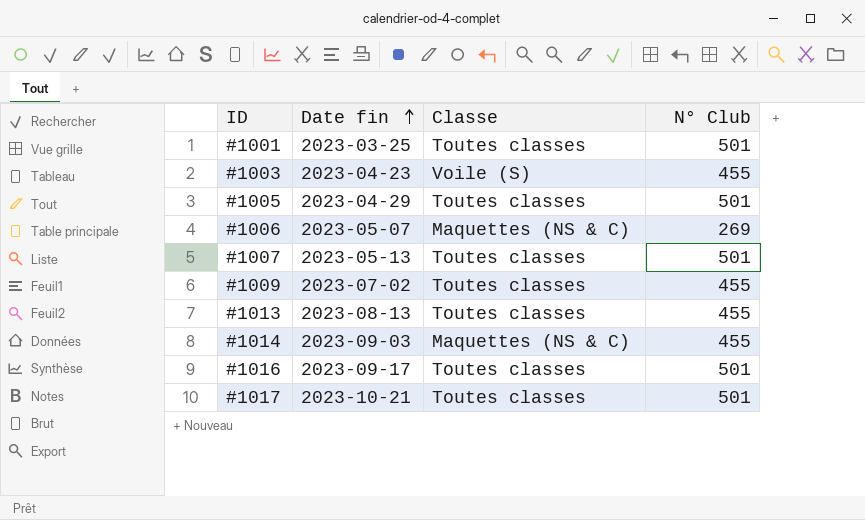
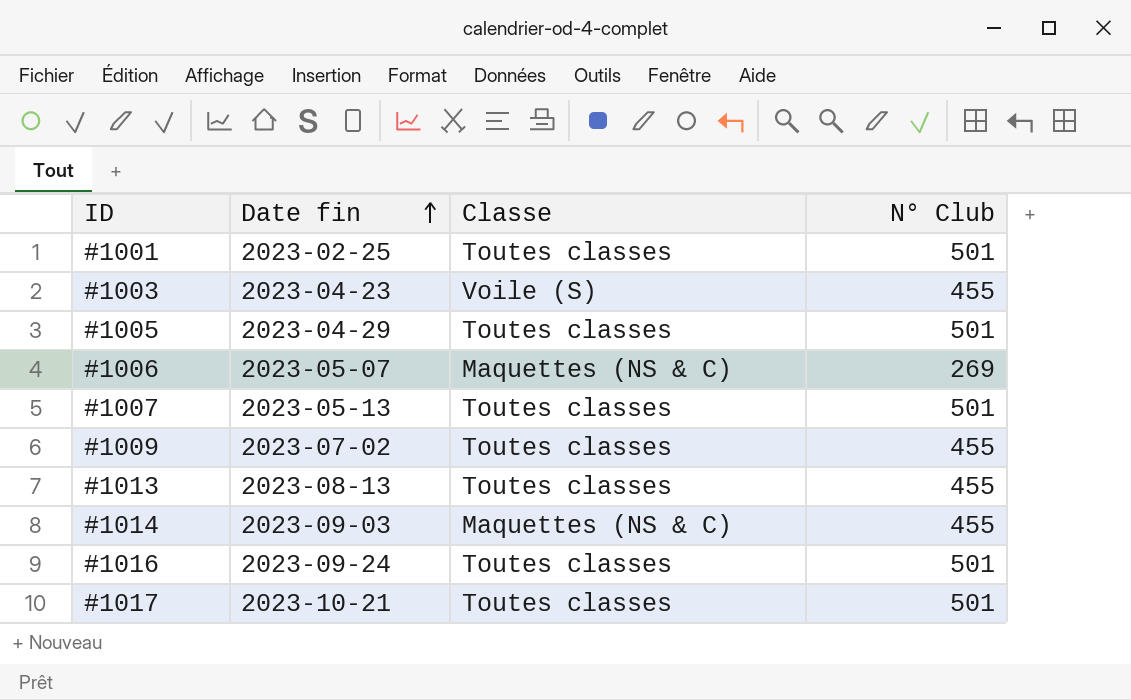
#1001 | Date fin: 2023-03-25 -> 2023-02-25
#1016 | Date fin: 2023-09-17 -> 2023-09-24

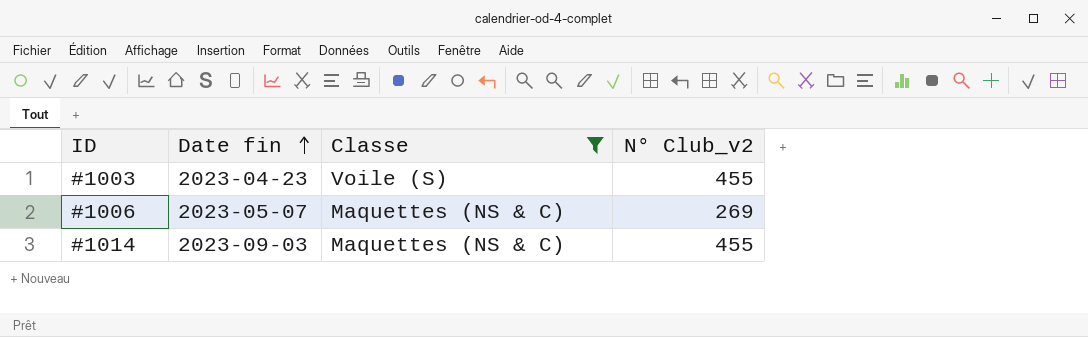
filter: none -> Classe != Toutes classes
column name: N° Club -> N° Club_v2

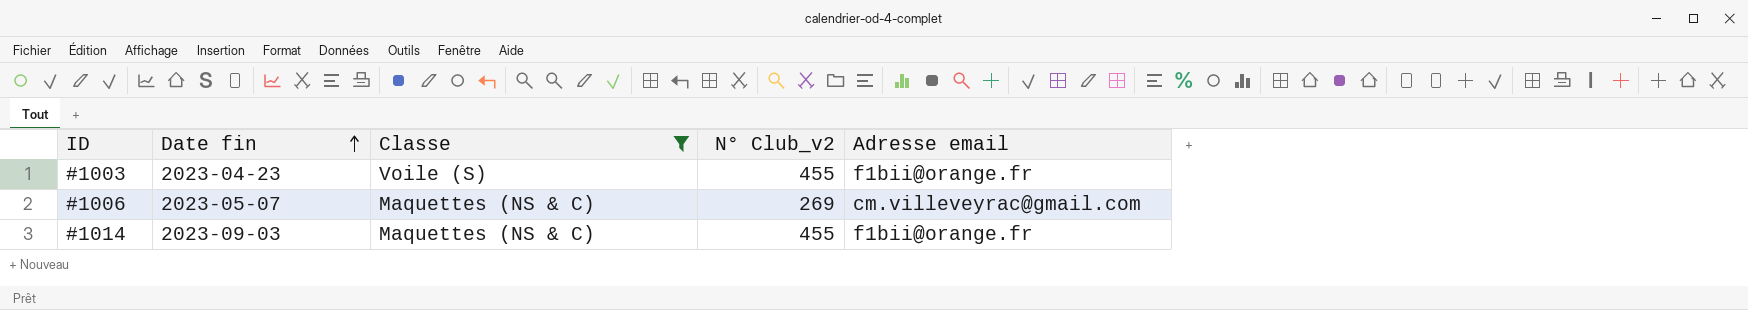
column Adresse email | position: none -> 5

